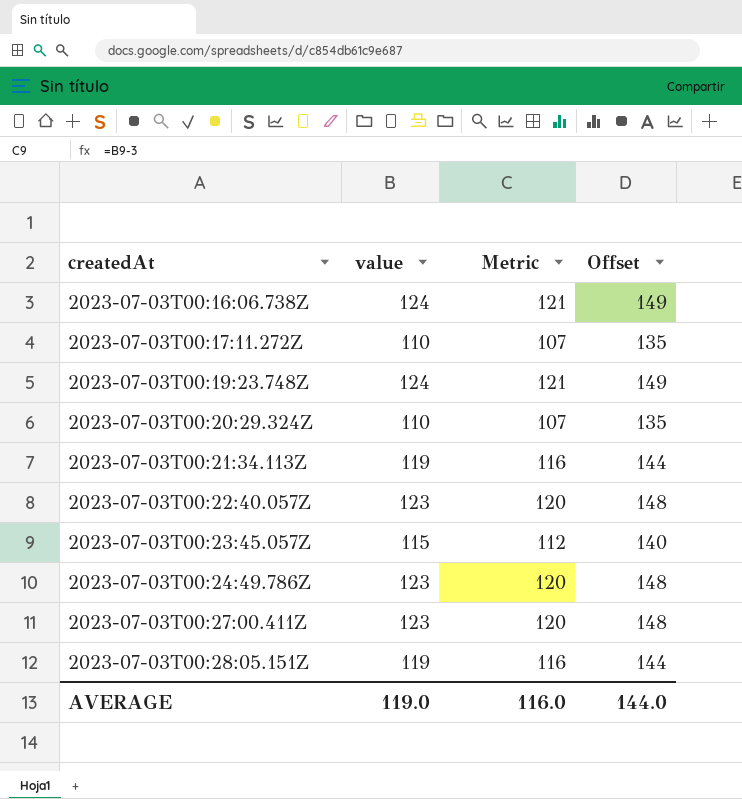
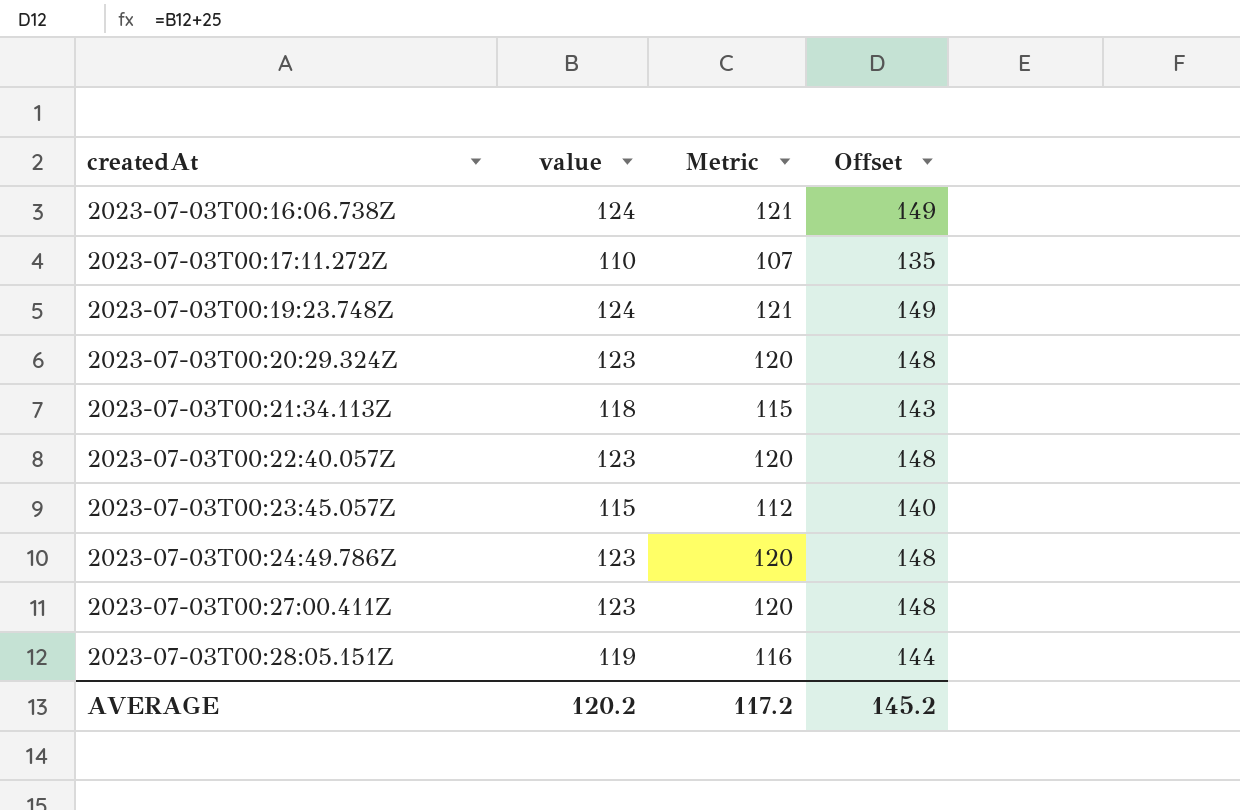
2023-07-03T00:20:29.324Z | value: 110 -> 123
2023-07-03T00:20:29.324Z | Metric: 107 -> 120
2023-07-03T00:20:29.324Z | Offset: 135 -> 148
2023-07-03T00:21:34.113Z | value: 119 -> 118
2023-07-03T00:21:34.113Z | Metric: 116 -> 115
2023-07-03T00:21:34.113Z | Offset: 144 -> 143
AVERAGE | value: 119.0 -> 120.2
AVERAGE | Metric: 116.0 -> 117.2
AVERAGE | Offset: 144.0 -> 145.2

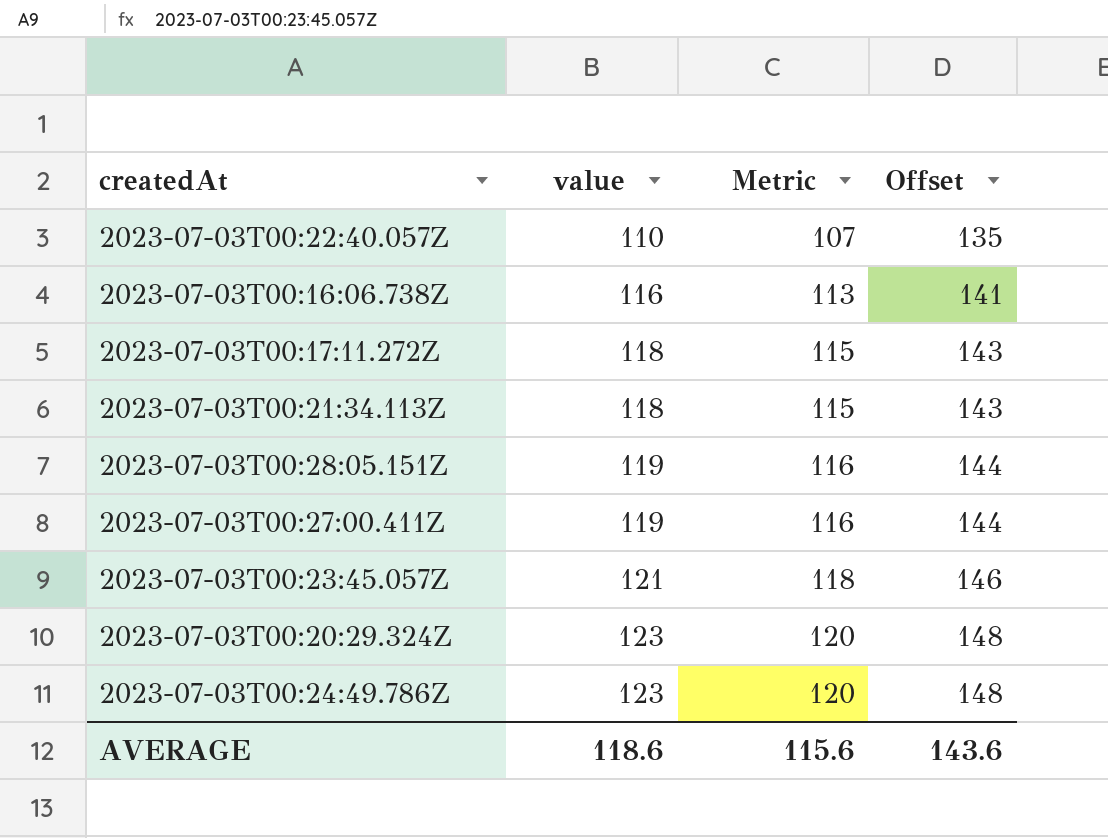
row order: createdAt ascending -> value ascending
row 2023-07-03T00:19:23.748Z: 124 | 121 | 149 -> none
2023-07-03T00:22:40.057Z | value: 123 -> 110
2023-07-03T00:22:40.057Z | Metric: 120 -> 107
2023-07-03T00:22:40.057Z | Offset: 148 -> 135
2023-07-03T00:16:06.738Z | value: 124 -> 116
2023-07-03T00:16:06.738Z | Metric: 121 -> 113
2023-07-03T00:16:06.738Z | Offset: 149 -> 141
2023-07-03T00:17:11.272Z | value: 110 -> 118
2023-07-03T00:17:11.272Z | Metric: 107 -> 115
2023-07-03T00:17:11.272Z | Offset: 135 -> 143
2023-07-03T00:27:00.411Z | value: 123 -> 119
2023-07-03T00:27:00.411Z | Metric: 120 -> 116
2023-07-03T00:27:00.411Z | Offset: 148 -> 144
2023-07-03T00:23:45.057Z | value: 115 -> 121
2023-07-03T00:23:45.057Z | Metric: 112 -> 118
2023-07-03T00:23:45.057Z | Offset: 140 -> 146
AVERAGE | value: 120.2 -> 118.6
AVERAGE | Metric: 117.2 -> 115.6
AVERAGE | Offset: 145.2 -> 143.6

